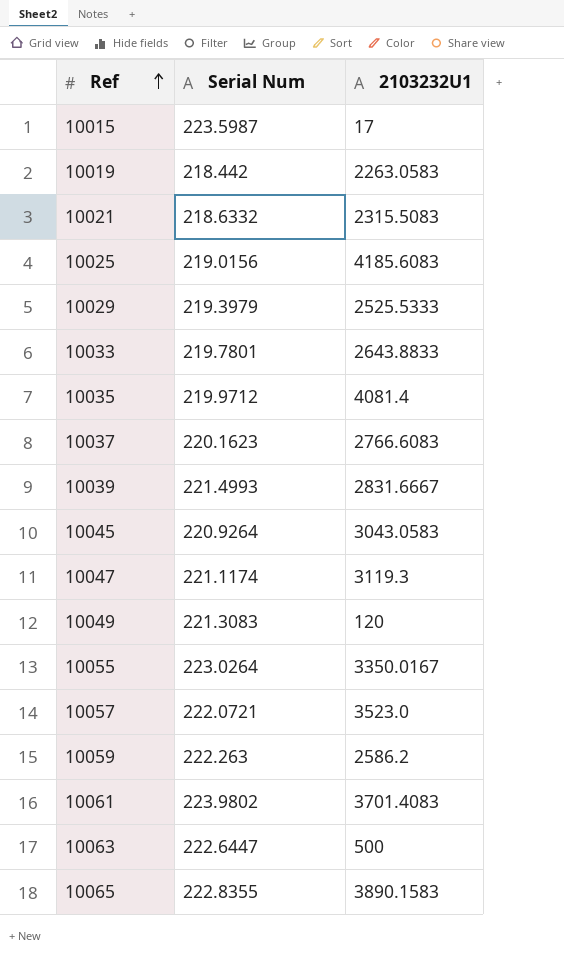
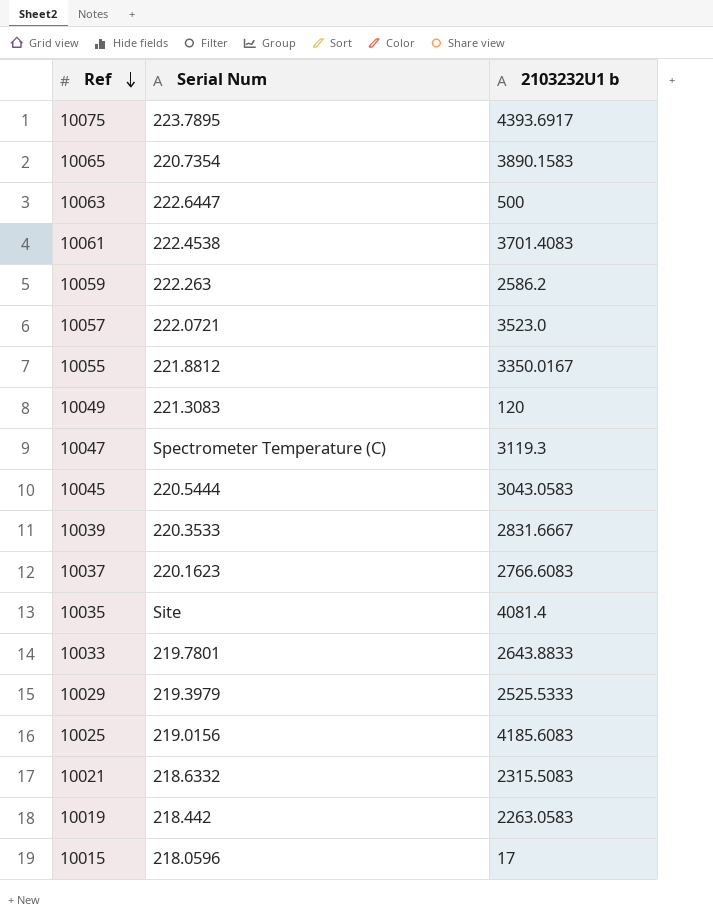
row order: Ref ascending -> Ref descending
column name: 2103232U1 -> 2103232U1 b
row 10075: none -> 223.7895 | 4393.6917
10065 | Serial Num: 222.8355 -> 220.7354
10061 | Serial Num: 223.9802 -> 222.4538
10055 | Serial Num: 223.0264 -> 221.8812
10047 | Serial Num: 221.1174 -> Spectrometer Temperature (C)
10045 | Serial Num: 220.9264 -> 220.5444
10039 | Serial Num: 221.4993 -> 220.3533
10035 | Serial Num: 219.9712 -> Site
10015 | Serial Num: 223.5987 -> 218.0596

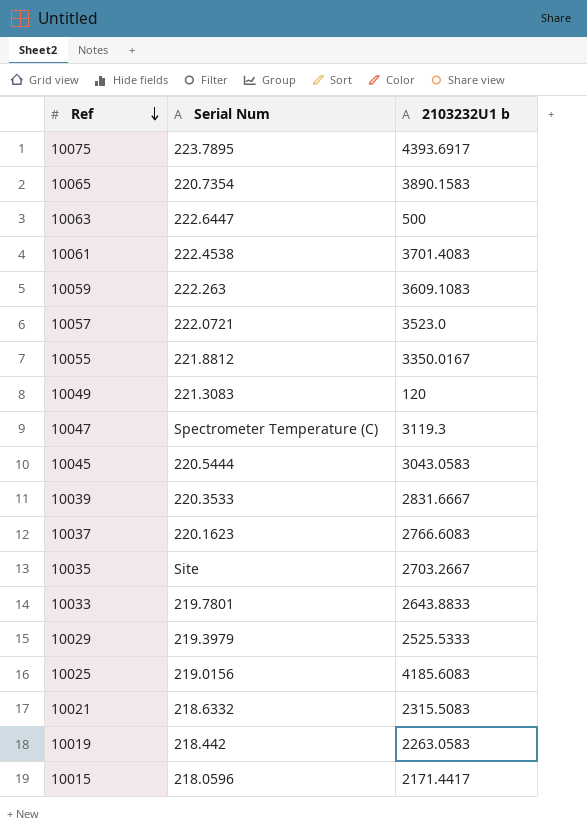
10059 | 2103232U1 b: 2586.2 -> 3609.1083
10035 | 2103232U1 b: 4081.4 -> 2703.2667
10015 | 2103232U1 b: 17 -> 2171.4417

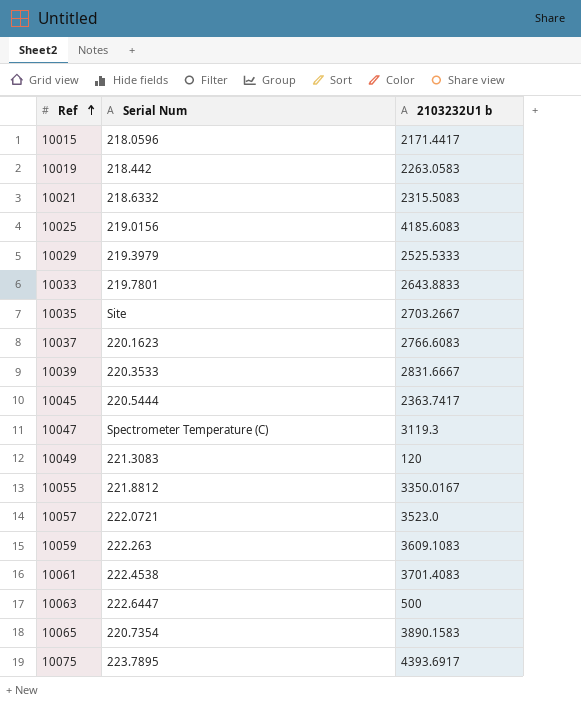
row order: Ref descending -> Ref ascending
10045 | 2103232U1 b: 3043.0583 -> 2363.7417

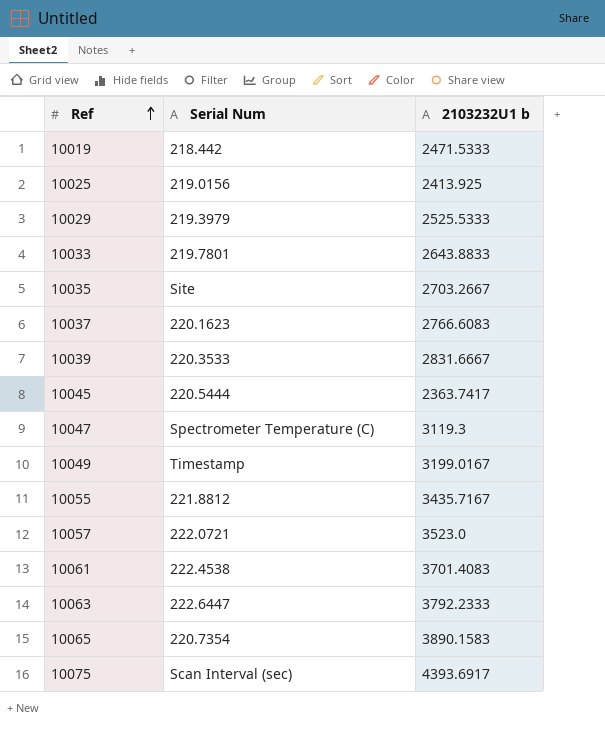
row 10015: 218.0596 | 2171.4417 -> none
row 10021: 218.6332 | 2315.5083 -> none
row 10059: 222.263 | 3609.1083 -> none
10019 | 2103232U1 b: 2263.0583 -> 2471.5333
10025 | 2103232U1 b: 4185.6083 -> 2413.925
10049 | Serial Num: 221.3083 -> Timestamp
10049 | 2103232U1 b: 120 -> 3199.0167
10055 | 2103232U1 b: 3350.0167 -> 3435.7167
10063 | 2103232U1 b: 500 -> 3792.2333
10075 | Serial Num: 223.7895 -> Scan Interval (sec)

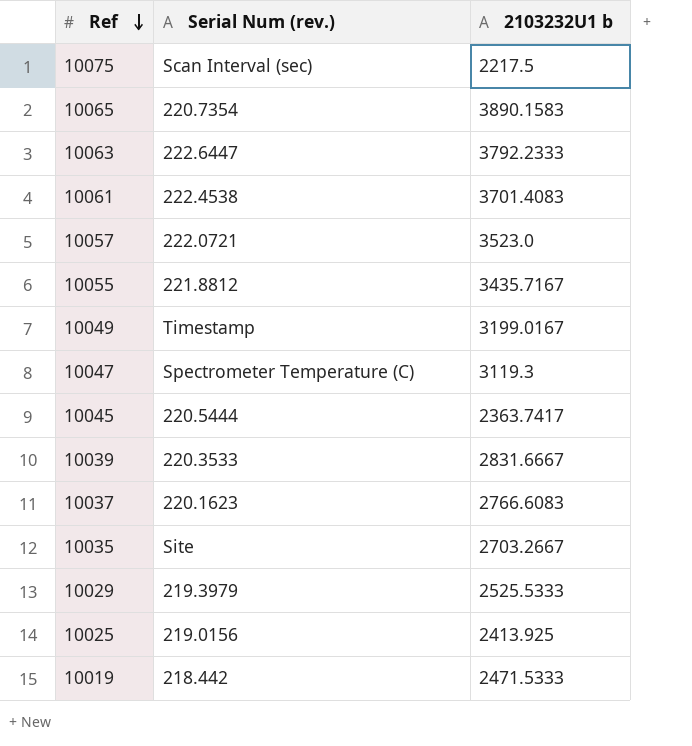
row order: Ref ascending -> Ref descending
column name: Serial Num -> Serial Num (rev.)
row 10033: 219.7801 | 2643.8833 -> none
10075 | 2103232U1 b: 4393.6917 -> 2217.5

